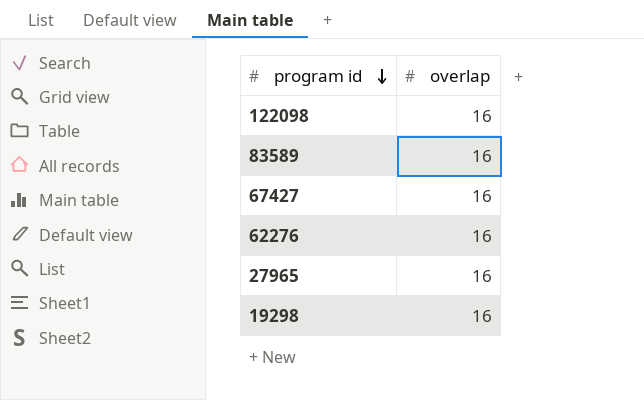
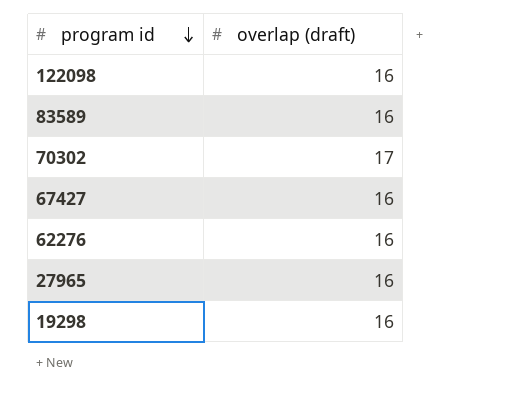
column name: overlap -> overlap (draft)
row 70302: none -> 17

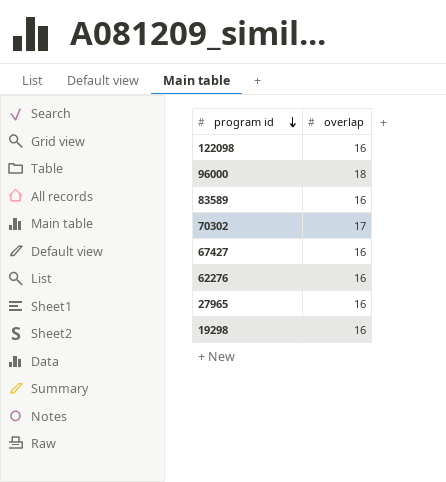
column name: overlap (draft) -> overlap
row 96000: none -> 18

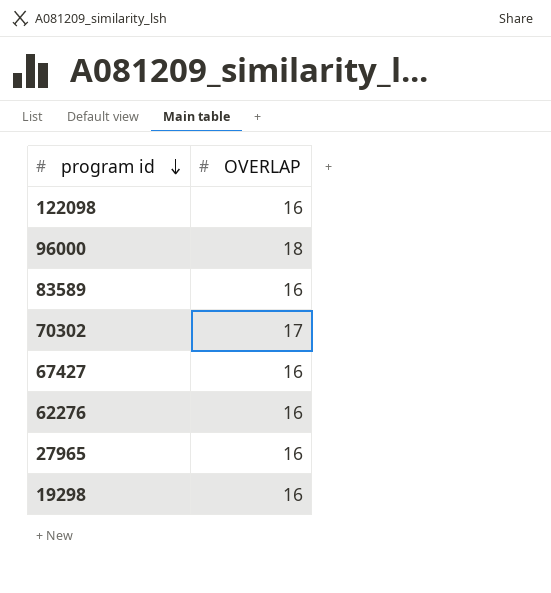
column name: overlap -> OVERLAP

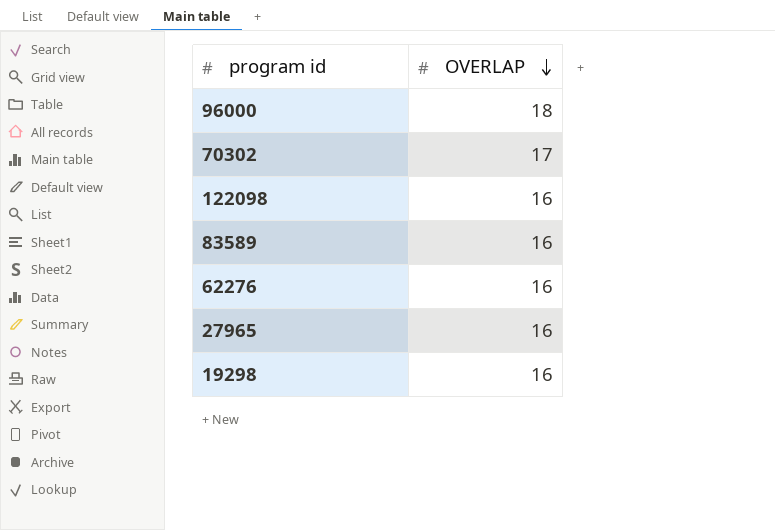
row order: program id descending -> OVERLAP descending
row 67427: 16 -> none

